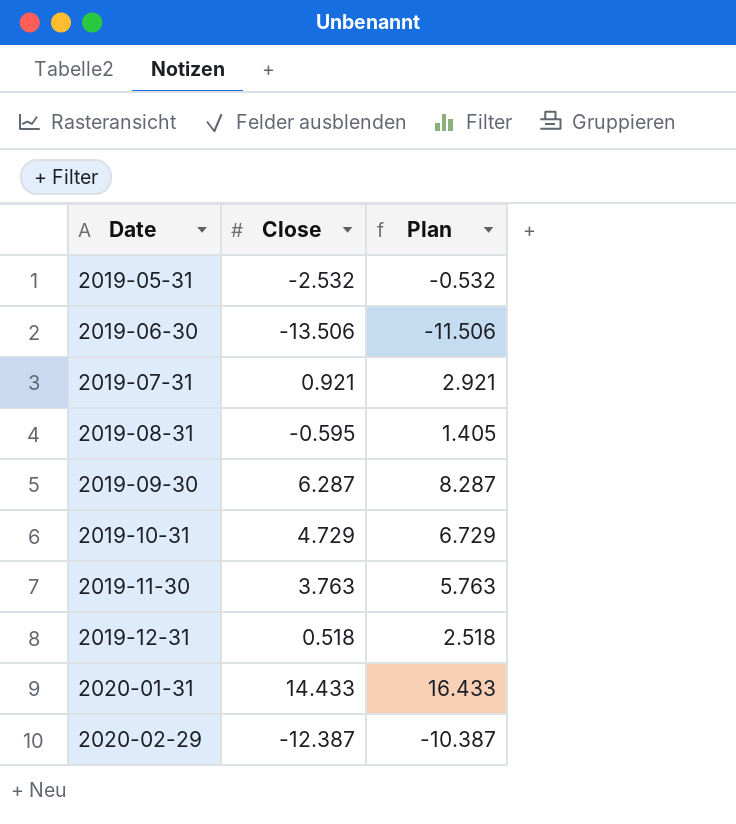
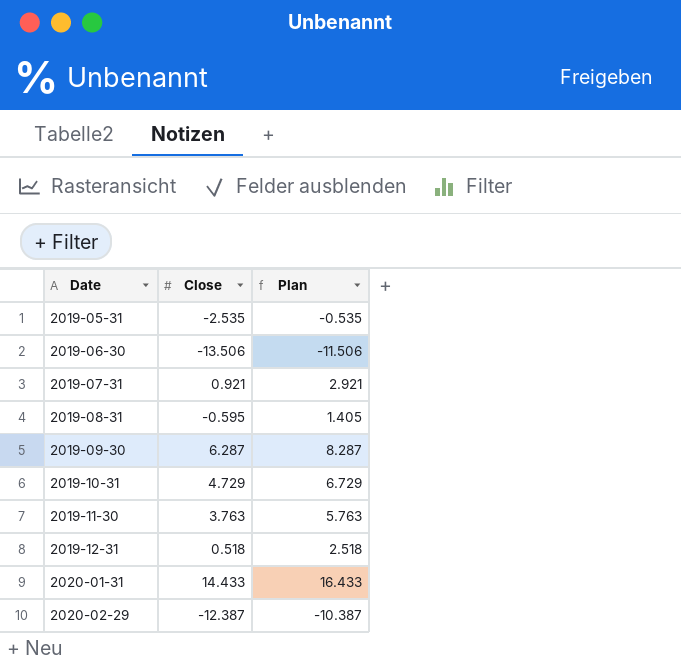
2019-05-31 | Close: -2.532 -> -2.535
2019-05-31 | Plan: -0.532 -> -0.535

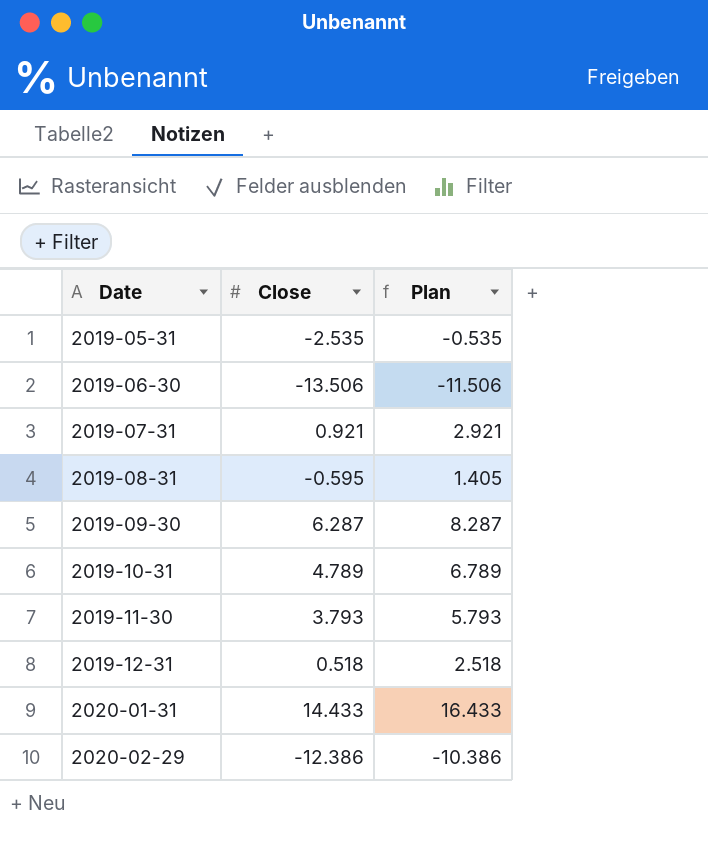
2019-10-31 | Close: 4.729 -> 4.789
2019-10-31 | Plan: 6.729 -> 6.789
2019-11-30 | Close: 3.763 -> 3.793
2019-11-30 | Plan: 5.763 -> 5.793
2020-02-29 | Close: -12.387 -> -12.386
2020-02-29 | Plan: -10.387 -> -10.386

